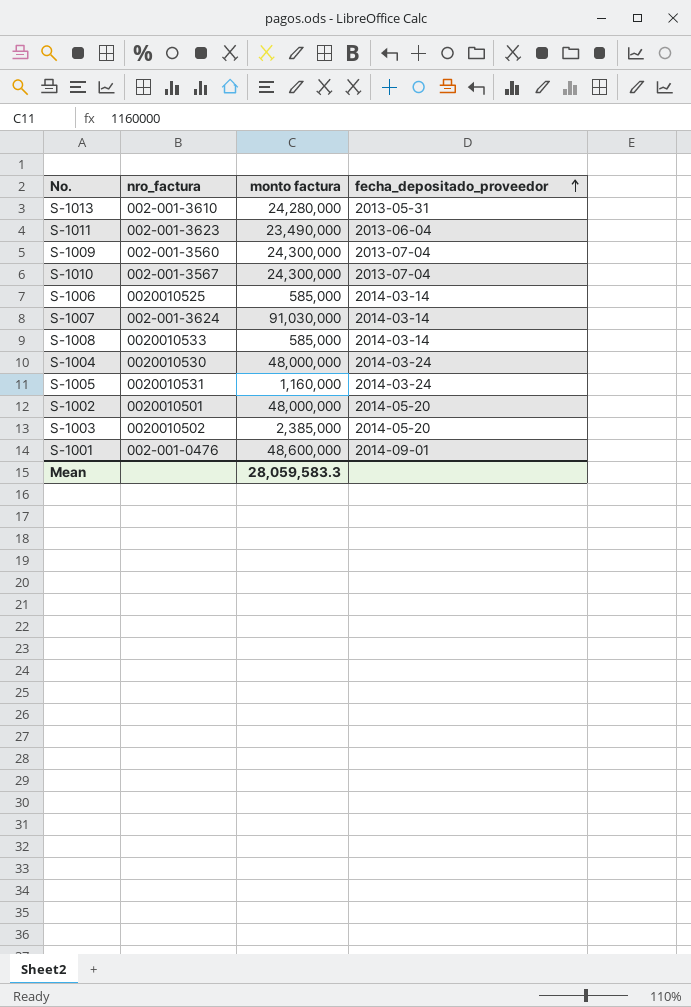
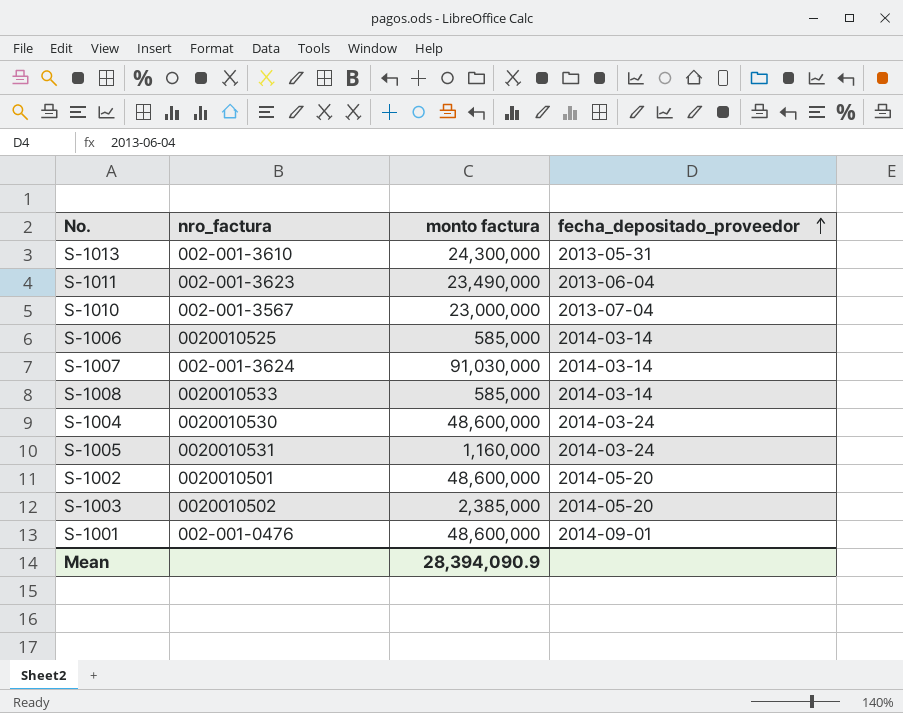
row S-1009: 002-001-3560 | 24,300,000 | 2013-07-04 -> none
S-1013 | monto factura: 24,280,000 -> 24,300,000
S-1010 | monto factura: 24,300,000 -> 23,000,000
S-1004 | monto factura: 48,000,000 -> 48,600,000
S-1002 | monto factura: 48,000,000 -> 48,600,000
Mean | monto factura: 28,059,583.3 -> 28,394,090.9

